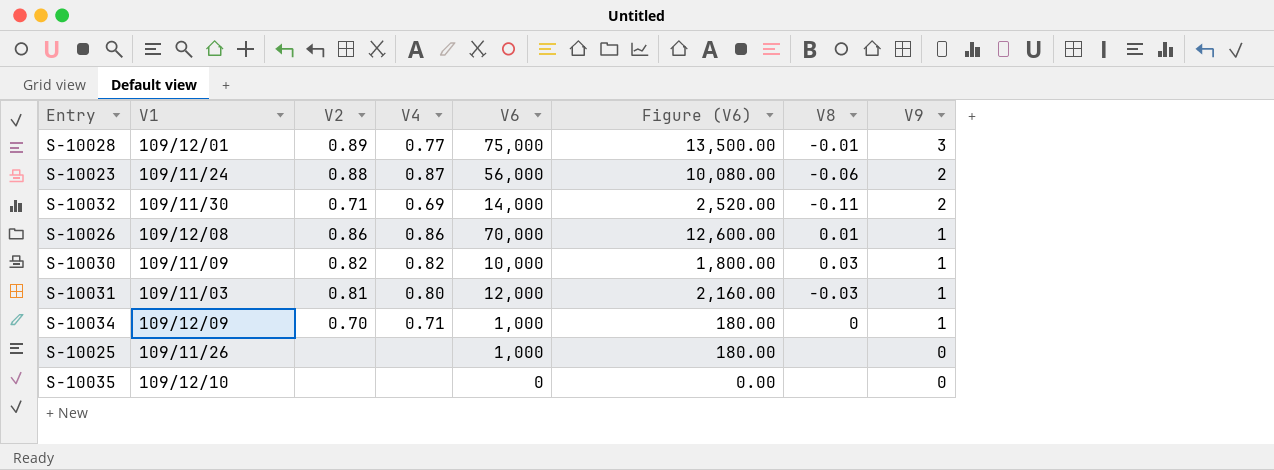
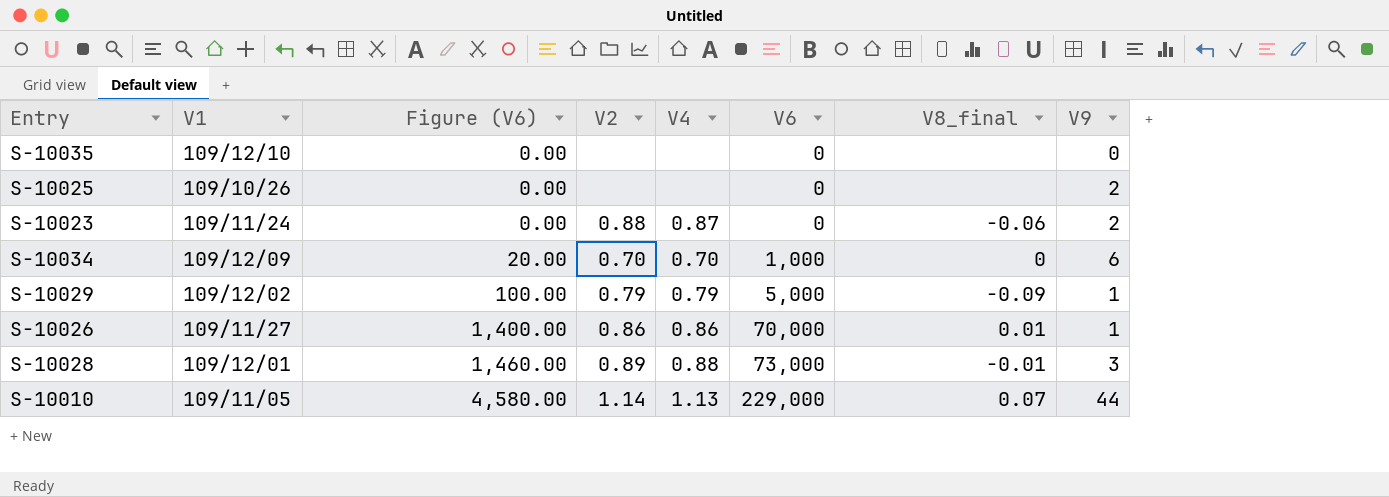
row order: V9 descending -> Figure (V6) ascending
column Figure (V6) | formula: [V6] * 0.18 -> [V6] * 0.02
column Figure (V6) | position: 6 -> 3
column name: V8 -> V8_final
row S-10032: 109/11/30 | 0.71 | 0.69 | 14,000 | 2,520.00 | -0.11 | 2 -> none
row S-10030: 109/11/09 | 0.82 | 0.82 | 10,000 | 1,800.00 | 0.03 | 1 -> none
row S-10031: 109/11/03 | 0.81 | 0.80 | 12,000 | 2,160.00 | -0.03 | 1 -> none
S-10025 | V1: 109/11/26 -> 109/10/26
S-10025 | V6: 1,000 -> 0
S-10025 | V9: 0 -> 2
S-10023 | V6: 56,000 -> 0
S-10034 | V4: 0.71 -> 0.70
S-10034 | V9: 1 -> 6
row S-10029: none -> 109/12/02 | 100.00 | 0.79 | 0.79 | 5,000 | -0.09 | 1
S-10026 | V1: 109/12/08 -> 109/11/27
S-10028 | V4: 0.77 -> 0.88
S-10028 | V6: 75,000 -> 73,000
row S-10010: none -> 109/11/05 | 4,580.00 | 1.14 | 1.13 | 229,000 | 0.07 | 44

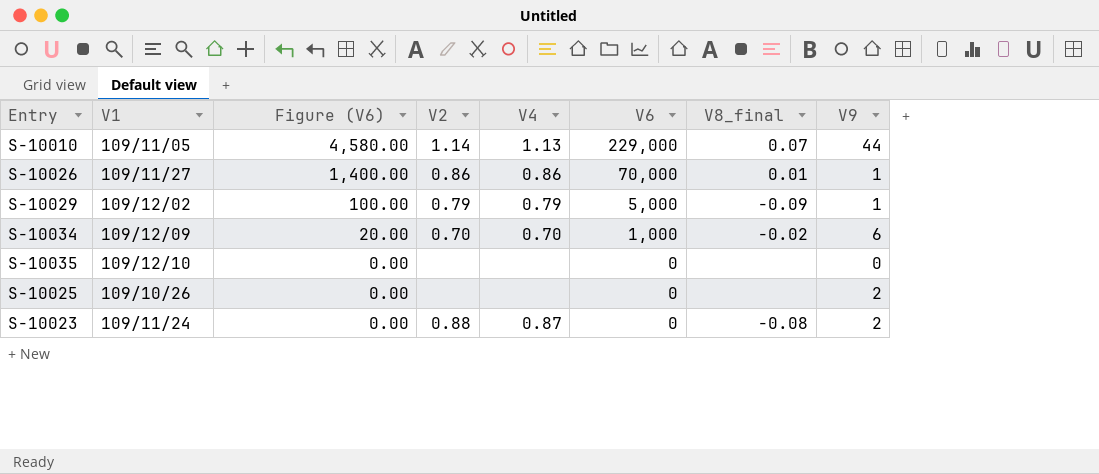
row order: Figure (V6) ascending -> Figure (V6) descending
row S-10028: 109/12/01 | 1,460.00 | 0.89 | 0.88 | 73,000 | -0.01 | 3 -> none
S-10034 | V8_final: 0 -> -0.02
S-10023 | V8_final: -0.06 -> -0.08

